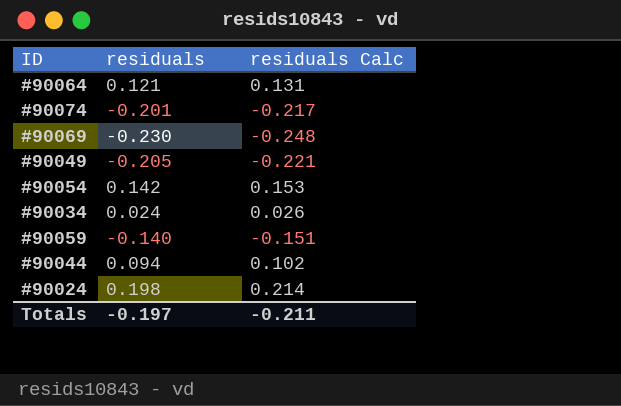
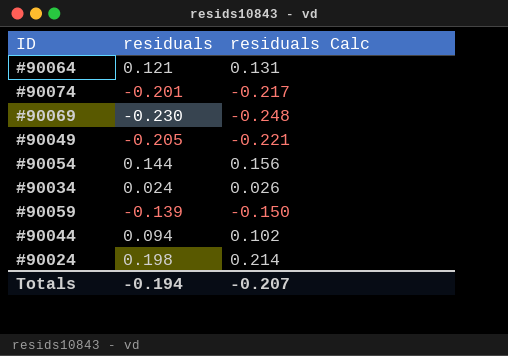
#90054 | residuals: 0.142 -> 0.144
#90054 | residuals Calc: 0.153 -> 0.156
#90059 | residuals: -0.140 -> -0.139
#90059 | residuals Calc: -0.151 -> -0.150
Totals | residuals: -0.197 -> -0.194
Totals | residuals Calc: -0.211 -> -0.207

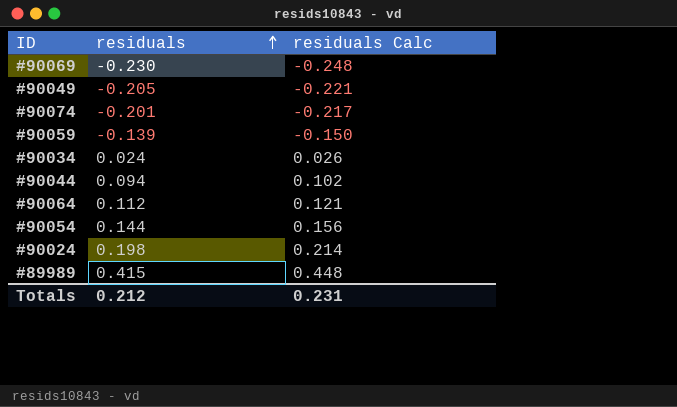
row order: none -> residuals ascending
#90064 | residuals: 0.121 -> 0.112
#90064 | residuals Calc: 0.131 -> 0.121
row #89989: none -> 0.415 | 0.448
Totals | residuals: -0.194 -> 0.212
Totals | residuals Calc: -0.207 -> 0.231

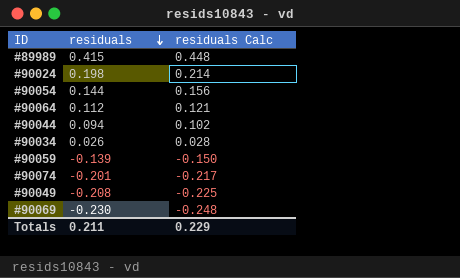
row order: residuals ascending -> residuals descending
#90034 | residuals: 0.024 -> 0.026
#90034 | residuals Calc: 0.026 -> 0.028
#90049 | residuals: -0.205 -> -0.208
#90049 | residuals Calc: -0.221 -> -0.225
Totals | residuals: 0.212 -> 0.211
Totals | residuals Calc: 0.231 -> 0.229

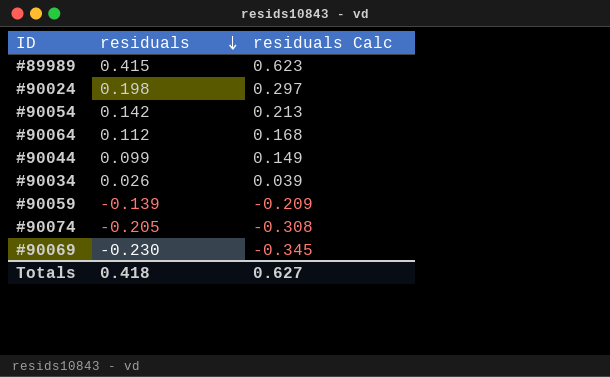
column residuals Calc | formula: [residuals] * 1.08 -> [residuals] * 1.5
row #90049: -0.208 | -0.225 -> none
#90054 | residuals: 0.144 -> 0.142
#90044 | residuals: 0.094 -> 0.099
#90074 | residuals: -0.201 -> -0.205
Totals | residuals: 0.211 -> 0.418
Totals | residuals Calc: 0.229 -> 0.627

